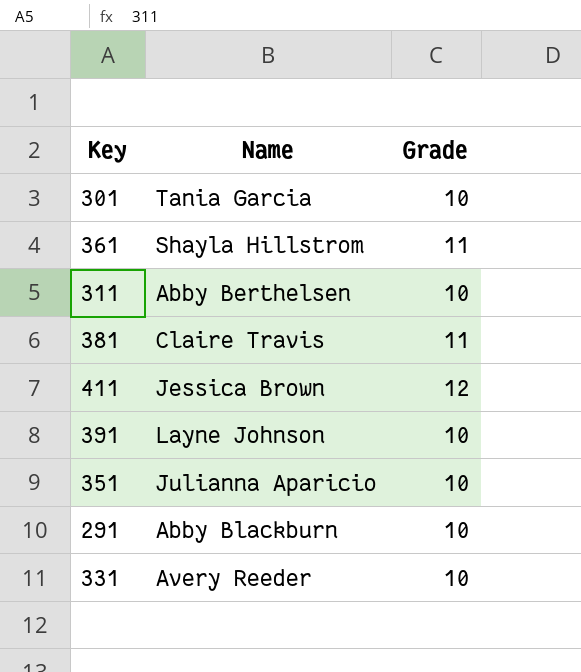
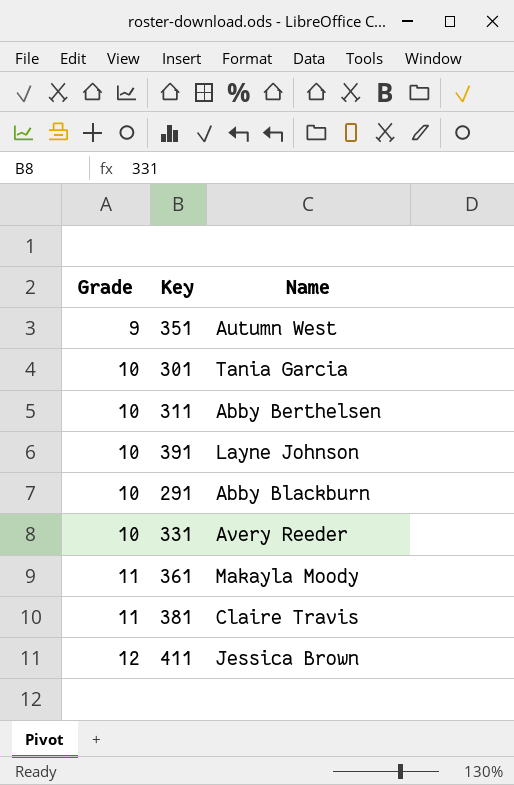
row order: none -> Grade ascending
column Grade | position: 3 -> 1
351 | Grade: 10 -> 9
351 | Name: Julianna Aparicio -> Autumn West
361 | Name: Shayla Hillstrom -> Makayla Moody

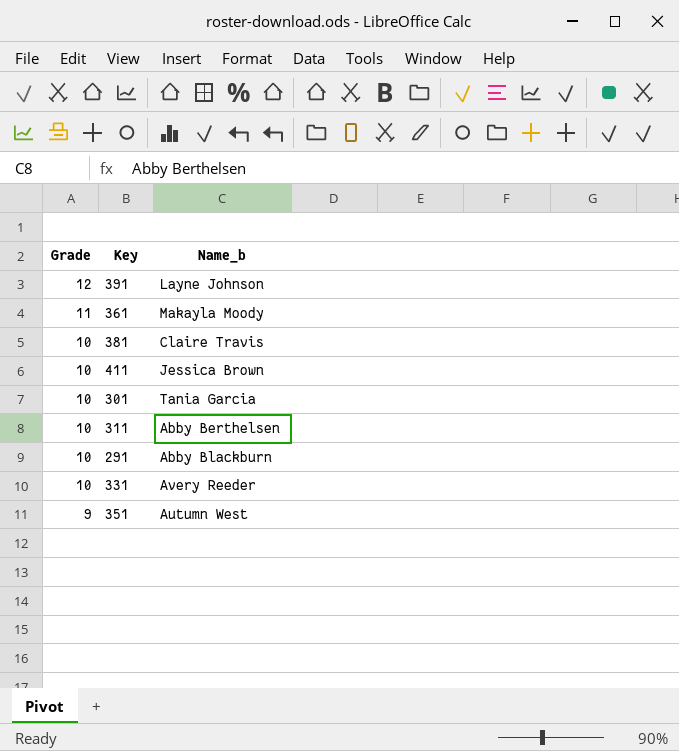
row order: Grade ascending -> Grade descending
column name: Name -> Name_b
391 | Grade: 10 -> 12
381 | Grade: 11 -> 10
411 | Grade: 12 -> 10

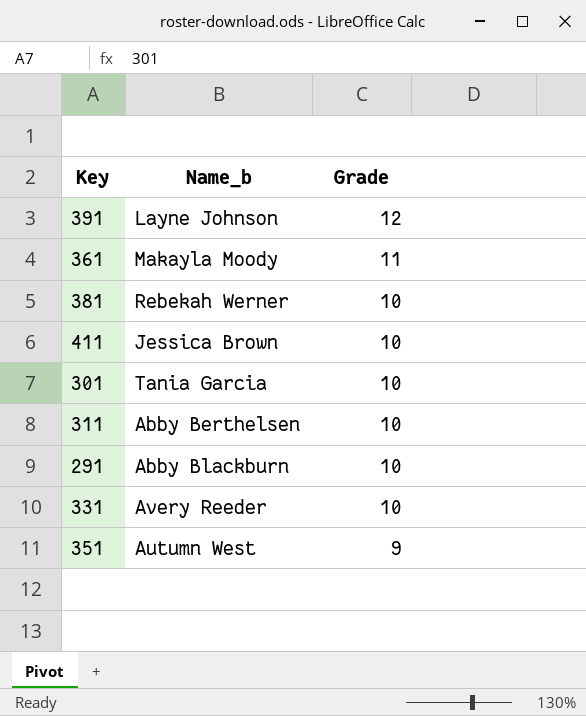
column Grade | position: 1 -> 3
381 | Name_b: Claire Travis -> Rebekah Werner

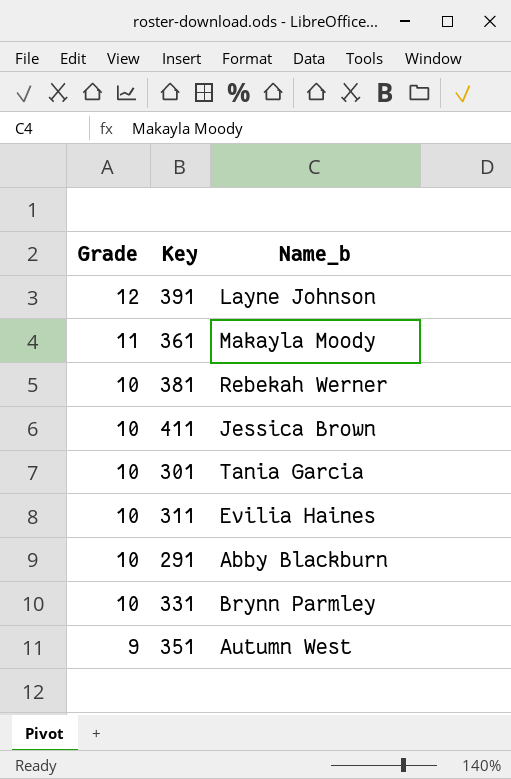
column Grade | position: 3 -> 1
311 | Name_b: Abby Berthelsen -> Evilia Haines
331 | Name_b: Avery Reeder -> Brynn Parmley

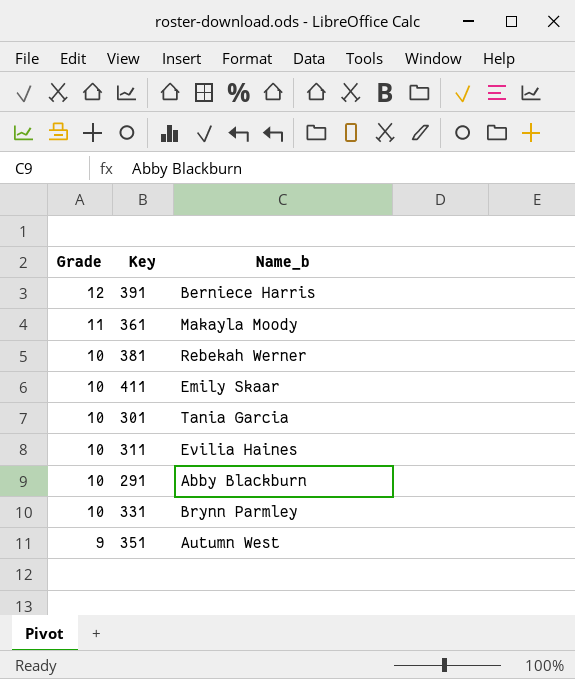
391 | Name_b: Layne Johnson -> Berniece Harris
411 | Name_b: Jessica Brown -> Emily Skaar

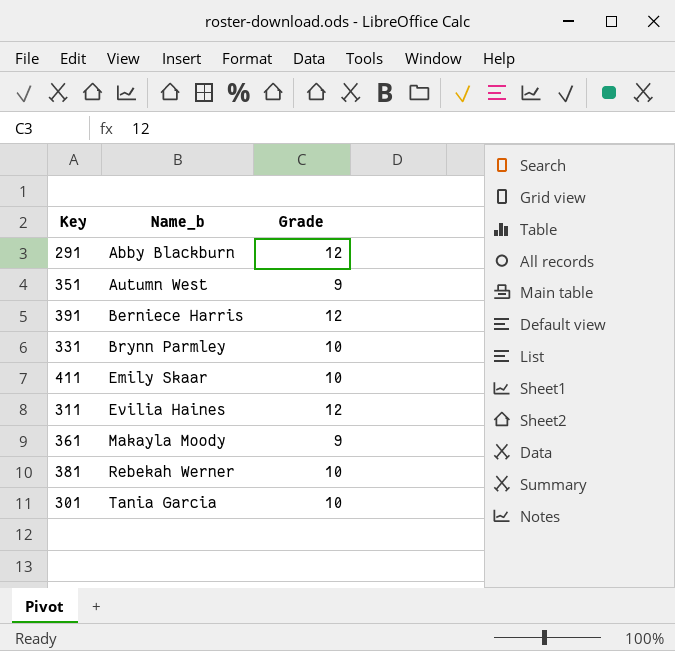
row order: Grade descending -> Name_b ascending
column Grade | position: 1 -> 3
291 | Grade: 10 -> 12
311 | Grade: 10 -> 12
361 | Grade: 11 -> 9

